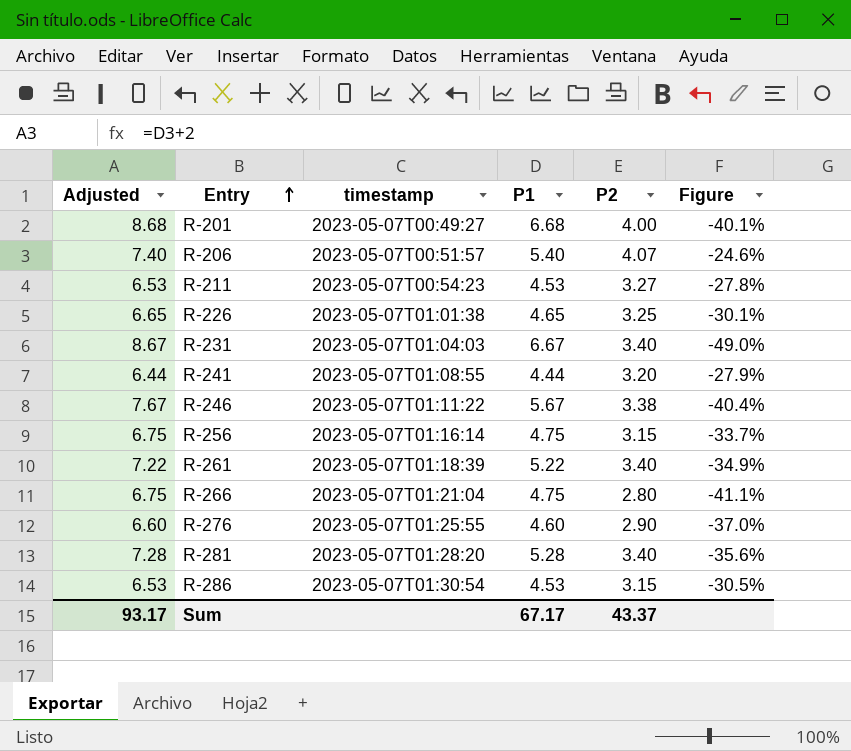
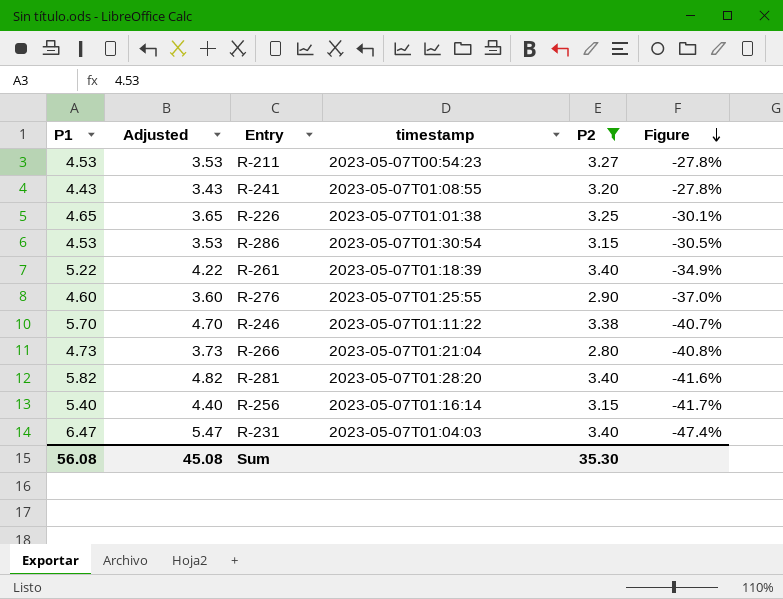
filter: none -> P2 <= 3.40
row order: Entry ascending -> Figure descending
column P1 | position: 4 -> 1
column Adjusted | formula: [P1] + 2 -> [P1] - 1
R-241 | P1: 4.44 -> 4.43
R-241 | Figure: -27.9% -> -27.8%
R-246 | P1: 5.67 -> 5.70
R-246 | Figure: -40.4% -> -40.7%
R-266 | P1: 4.75 -> 4.73
R-266 | Figure: -41.1% -> -40.8%
R-281 | P1: 5.28 -> 5.82
R-281 | Figure: -35.6% -> -41.6%
R-256 | P1: 4.75 -> 5.40
R-256 | Figure: -33.7% -> -41.7%
R-231 | P1: 6.67 -> 6.47
R-231 | Figure: -49.0% -> -47.4%
Sum | P1: 67.17 -> 56.08
Sum | Adjusted: 93.17 -> 45.08
Sum | P2: 43.37 -> 35.30

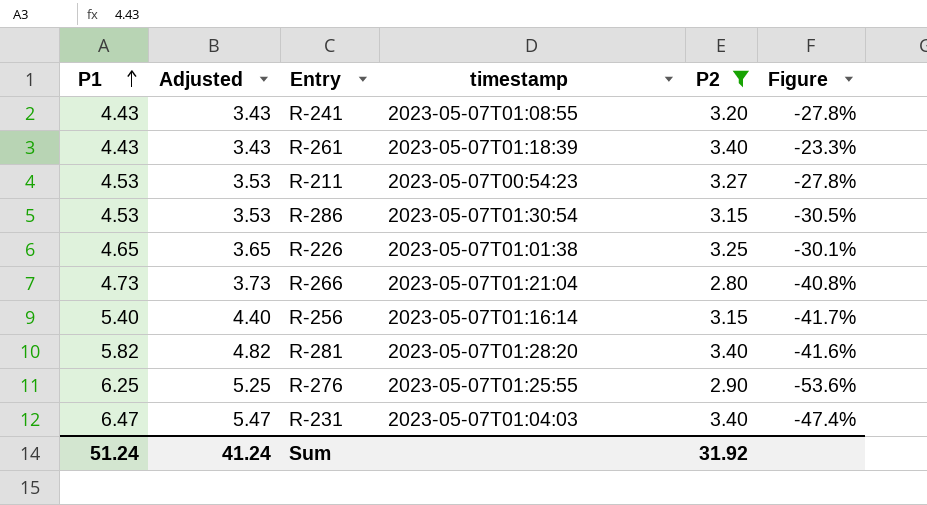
row order: Figure descending -> P1 ascending
row R-246: 5.70 | 4.70 | 2023-05-07T01:11:22 | 3.38 | -40.7% -> none
R-261 | P1: 5.22 -> 4.43
R-261 | Adjusted: 4.22 -> 3.43
R-261 | Figure: -34.9% -> -23.3%
R-276 | P1: 4.60 -> 6.25
R-276 | Adjusted: 3.60 -> 5.25
R-276 | Figure: -37.0% -> -53.6%
Sum | P1: 56.08 -> 51.24
Sum | Adjusted: 45.08 -> 41.24
Sum | P2: 35.30 -> 31.92

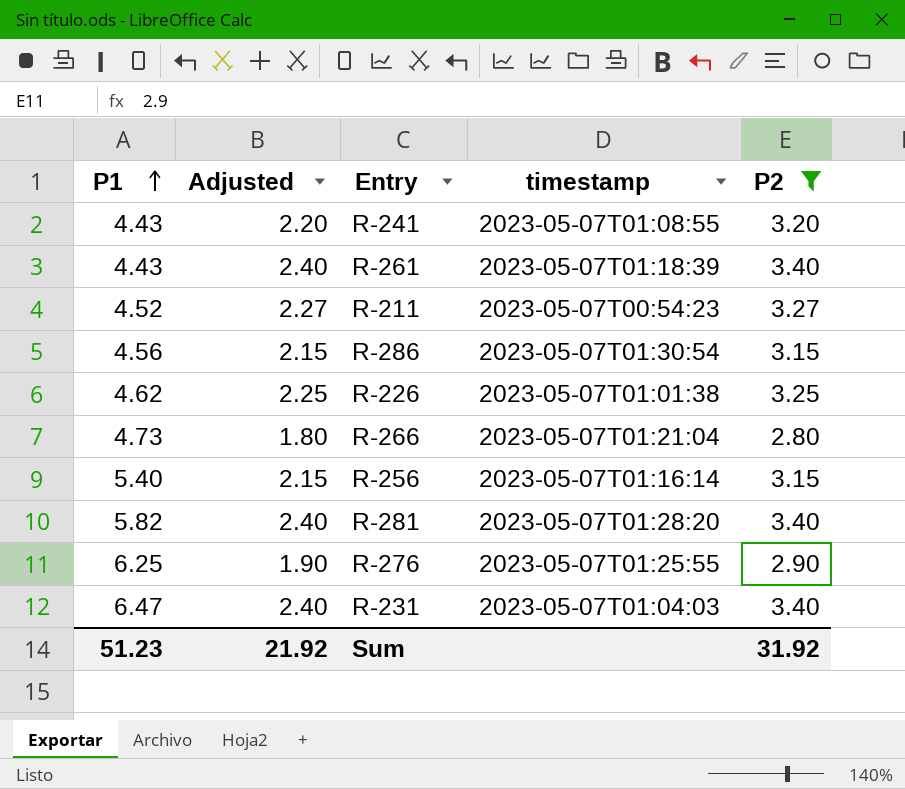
column Figure | formula: ([P2] - [P1]) / [P1] -> none
column Adjusted | formula: [P1] - 1 -> [P2] - 1
R-211 | P1: 4.53 -> 4.52
R-286 | P1: 4.53 -> 4.56
R-226 | P1: 4.65 -> 4.62
Sum | P1: 51.24 -> 51.23
Sum | Adjusted: 41.24 -> 21.92

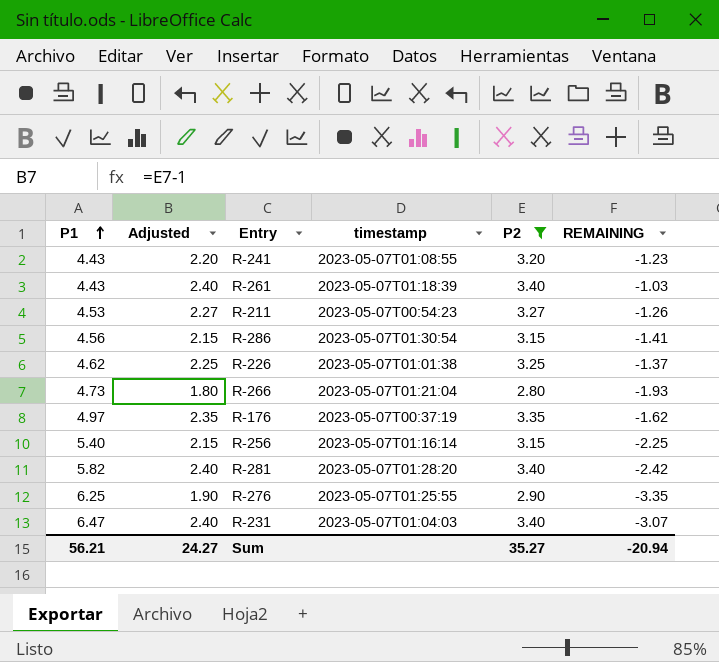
column REMAINING | formula: none -> [P2] - [P1]
R-211 | P1: 4.52 -> 4.53
row R-176: none -> 4.97 | 2.35 | 2023-05-07T00:37:19 | 3.35 | -1.62
Sum | P1: 51.23 -> 56.21
Sum | Adjusted: 21.92 -> 24.27
Sum | P2: 31.92 -> 35.27

